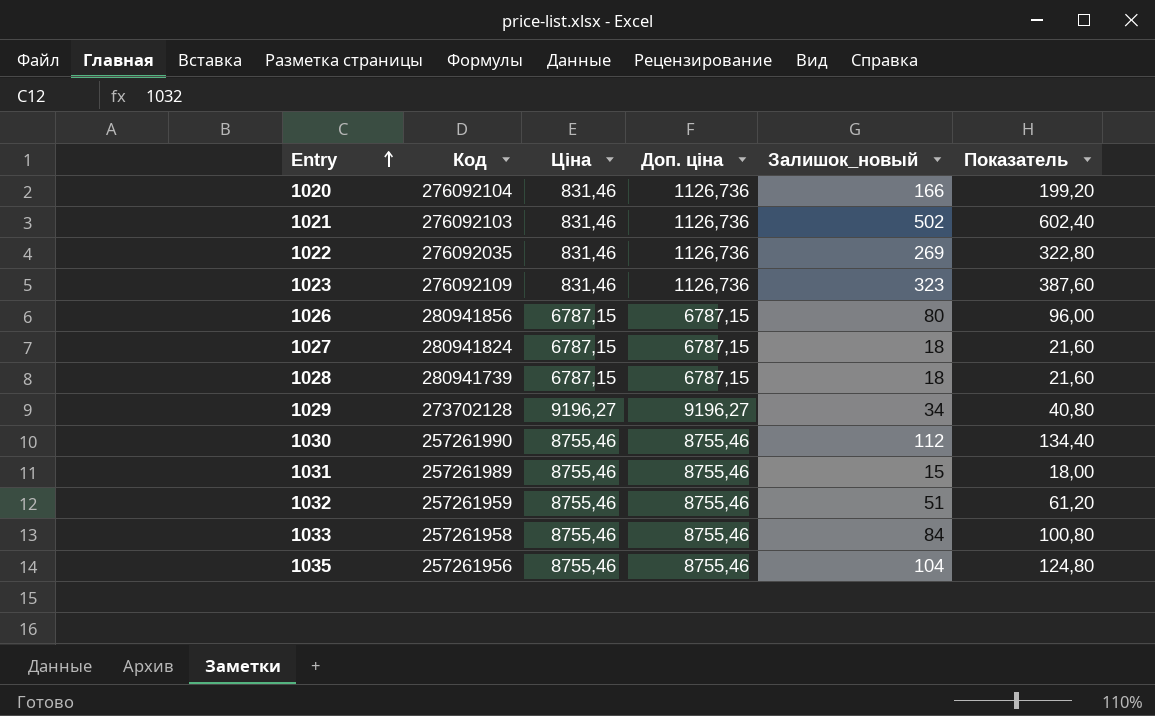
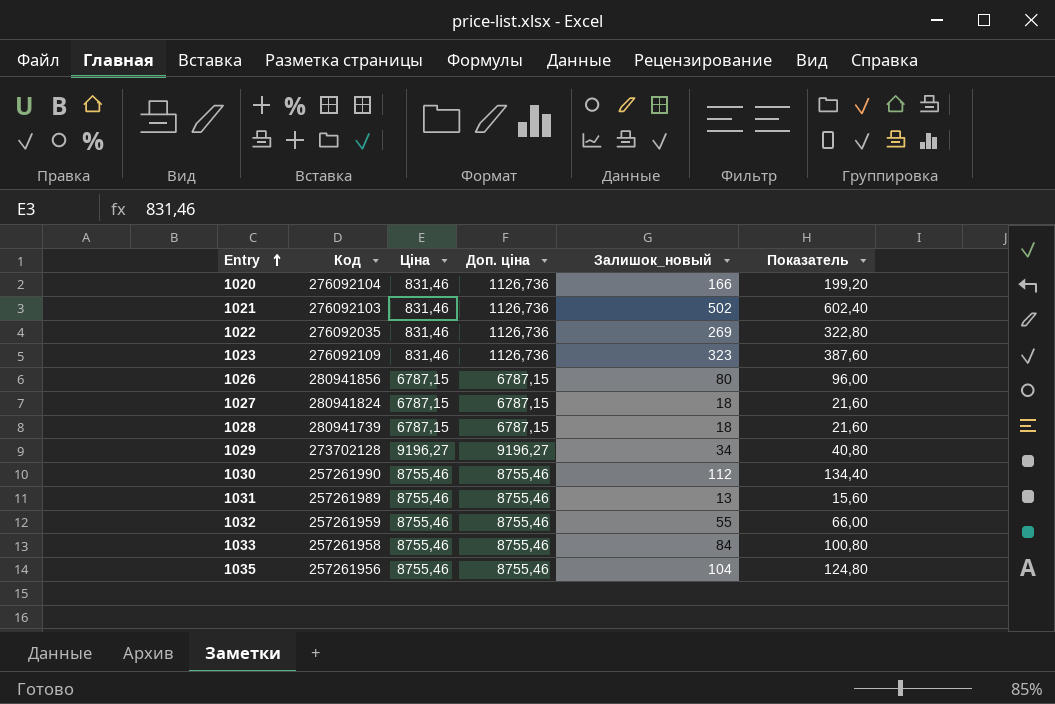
1031 | Залишок_новый: 15 -> 13
1031 | Показатель: 18,00 -> 15,60
1032 | Залишок_новый: 51 -> 55
1032 | Показатель: 61,20 -> 66,00

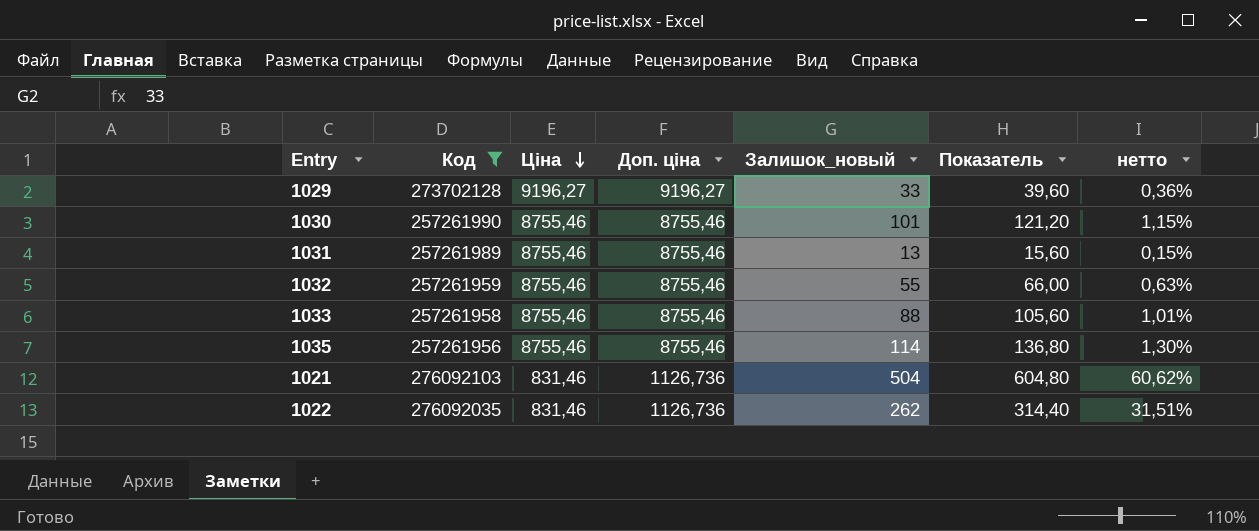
filter: none -> Код <= 276092103
row order: Entry ascending -> Ціна descending
column нетто | formula: none -> [Залишок_новый] / [Ціна]
1029 | Залишок_новый: 34 -> 33
1029 | Показатель: 40,80 -> 39,60
1030 | Залишок_новый: 112 -> 101
1030 | Показатель: 134,40 -> 121,20
1033 | Залишок_новый: 84 -> 88
1033 | Показатель: 100,80 -> 105,60
1035 | Залишок_новый: 104 -> 114
1035 | Показатель: 124,80 -> 136,80
1021 | Залишок_новый: 502 -> 504
1021 | Показатель: 602,40 -> 604,80
1022 | Залишок_новый: 269 -> 262
1022 | Показатель: 322,80 -> 314,40

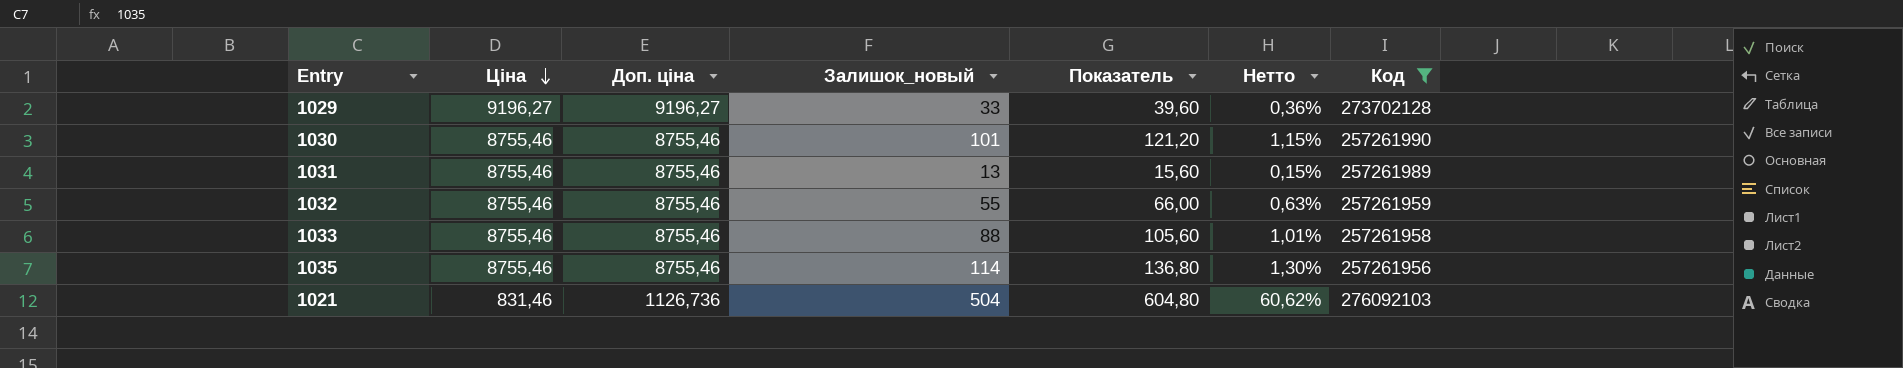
column name: нетто -> Нетто
column Код | position: 2 -> 7
row 1022: 276092035 | 831,46 | 1126,736 | 262 | 314,40 | 31,51% -> none

